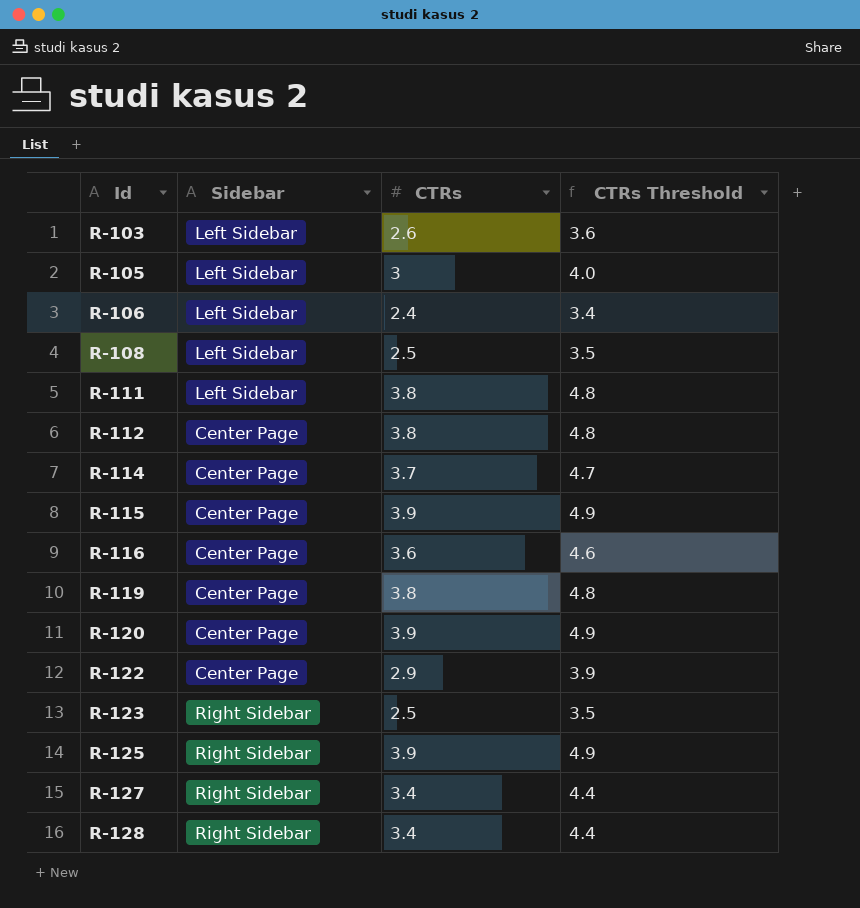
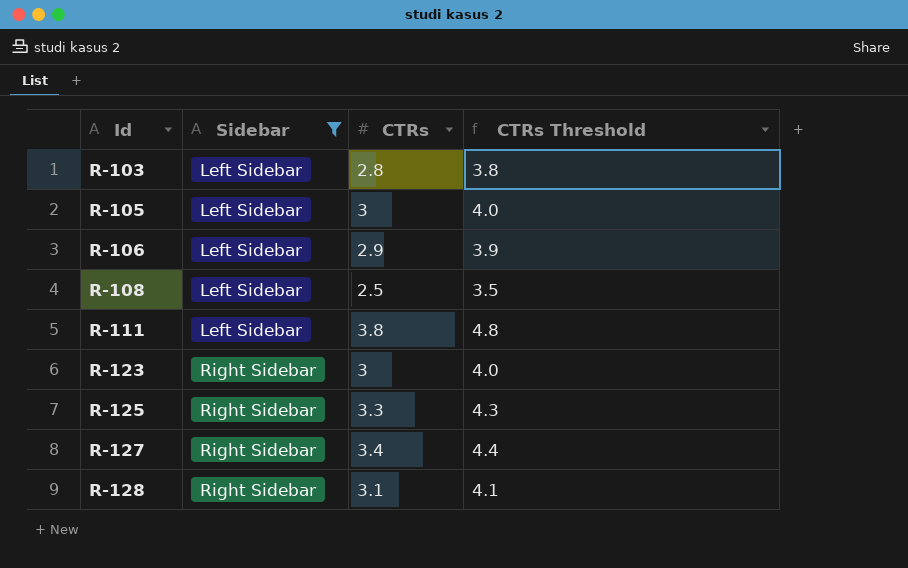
filter: none -> Sidebar != Center Page
R-103 | CTRs: 2.6 -> 2.8
R-103 | CTRs Threshold: 3.6 -> 3.8
R-106 | CTRs: 2.4 -> 2.9
R-106 | CTRs Threshold: 3.4 -> 3.9
R-123 | CTRs: 2.5 -> 3
R-123 | CTRs Threshold: 3.5 -> 4.0
R-125 | CTRs: 3.9 -> 3.3
R-125 | CTRs Threshold: 4.9 -> 4.3
R-128 | CTRs: 3.4 -> 3.1
R-128 | CTRs Threshold: 4.4 -> 4.1

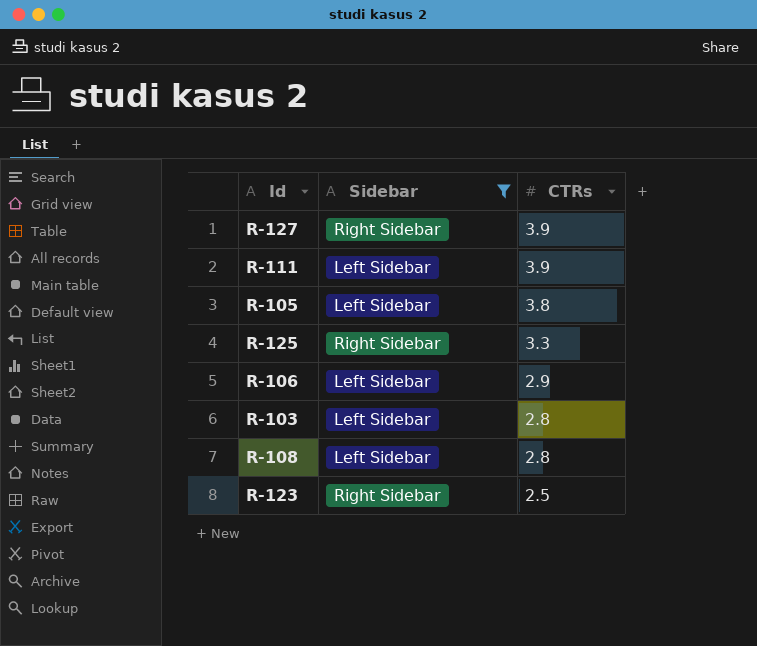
row order: Id ascending -> CTRs descending
column CTRs Threshold | formula: [CTRs] + 1 -> none
row R-128: Right Sidebar | 3.1 | 4.1 -> none
R-127 | CTRs: 3.4 -> 3.9
R-111 | CTRs: 3.8 -> 3.9
R-105 | CTRs: 3 -> 3.8
R-108 | CTRs: 2.5 -> 2.8
R-123 | CTRs: 3 -> 2.5

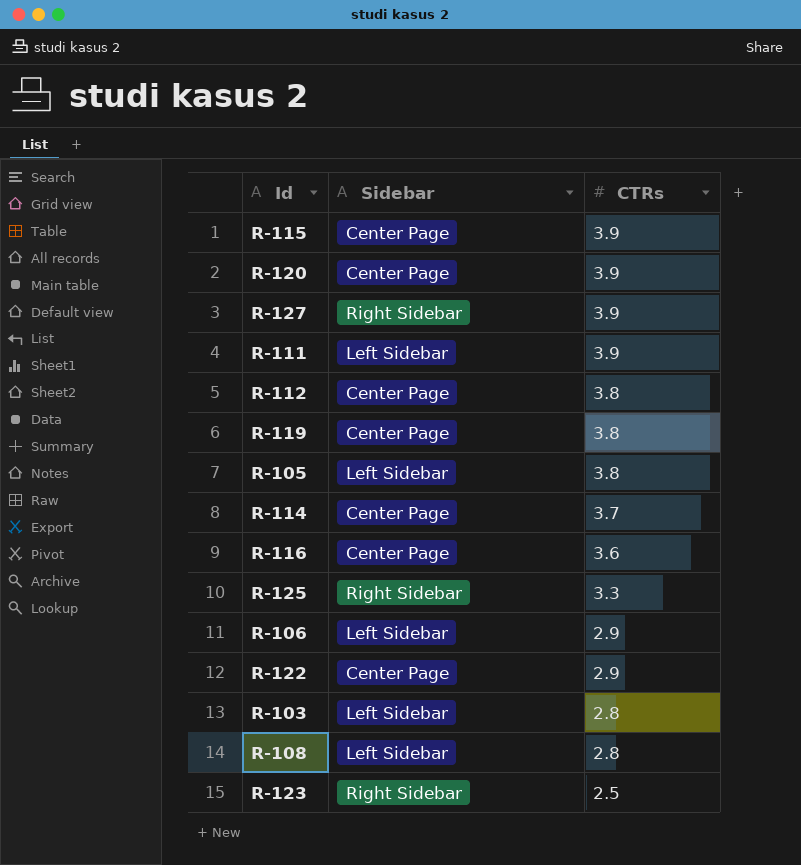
filter: Sidebar != Center Page -> none

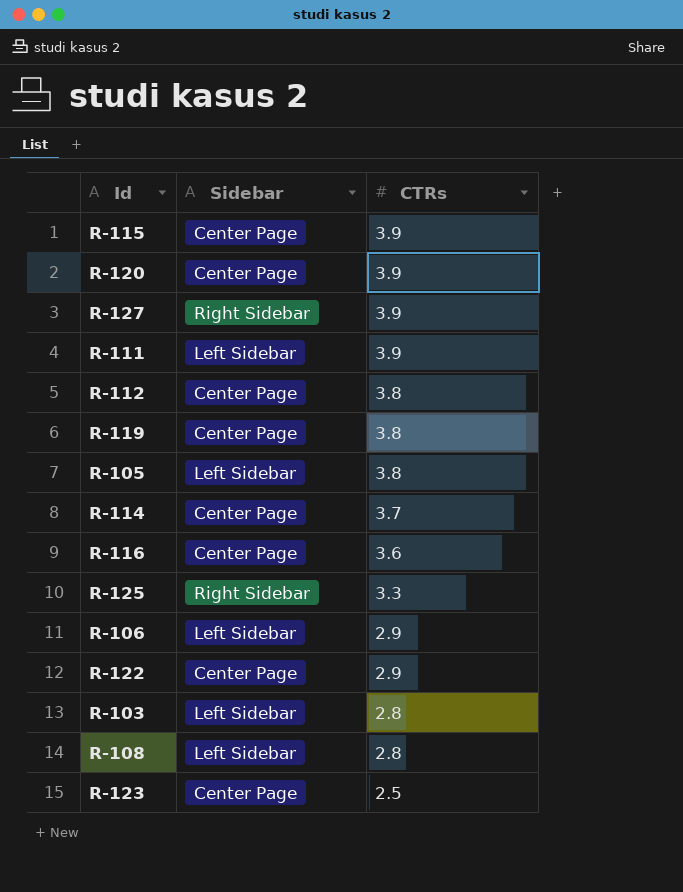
R-123 | Sidebar: Right Sidebar -> Center Page

